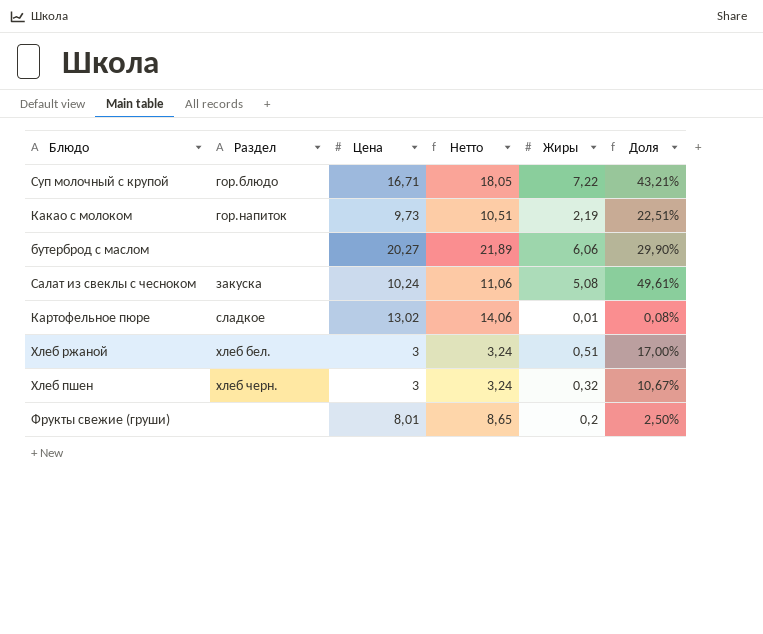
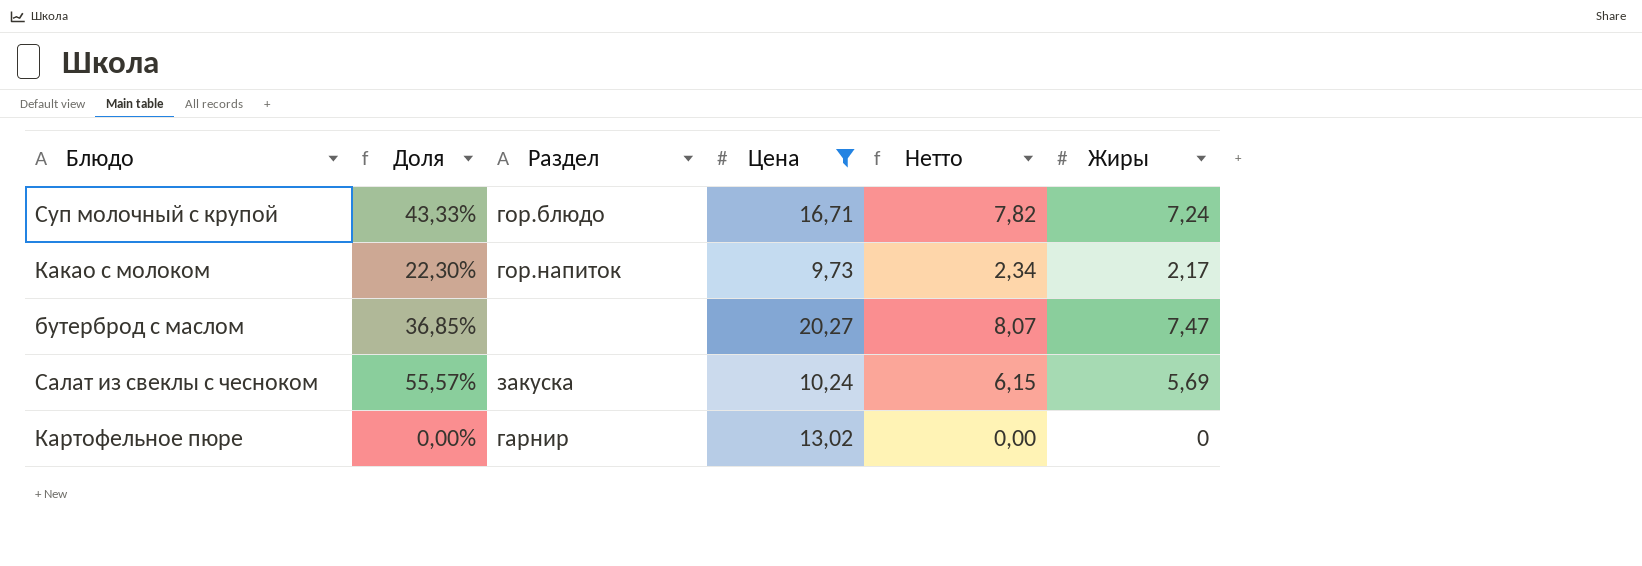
filter: none -> Цена >= 9,73
column Доля | position: 6 -> 2
column Нетто | formula: [Цена] * 1,08 -> [Жиры] * 1,08
Суп молочный с крупой | Доля: 43,21% -> 43,33%
Суп молочный с крупой | Жиры: 7,22 -> 7,24
Какао с молоком | Доля: 22,51% -> 22,30%
Какао с молоком | Жиры: 2,19 -> 2,17
бутерброд с маслом | Доля: 29,90% -> 36,85%
бутерброд с маслом | Жиры: 6,06 -> 7,47
Салат из свеклы с чесноком | Доля: 49,61% -> 55,57%
Салат из свеклы с чесноком | Жиры: 5,08 -> 5,69
Картофельное пюре | Доля: 0,08% -> 0,00%
Картофельное пюре | Раздел: сладкое -> гарнир
Картофельное пюре | Жиры: 0,01 -> 0

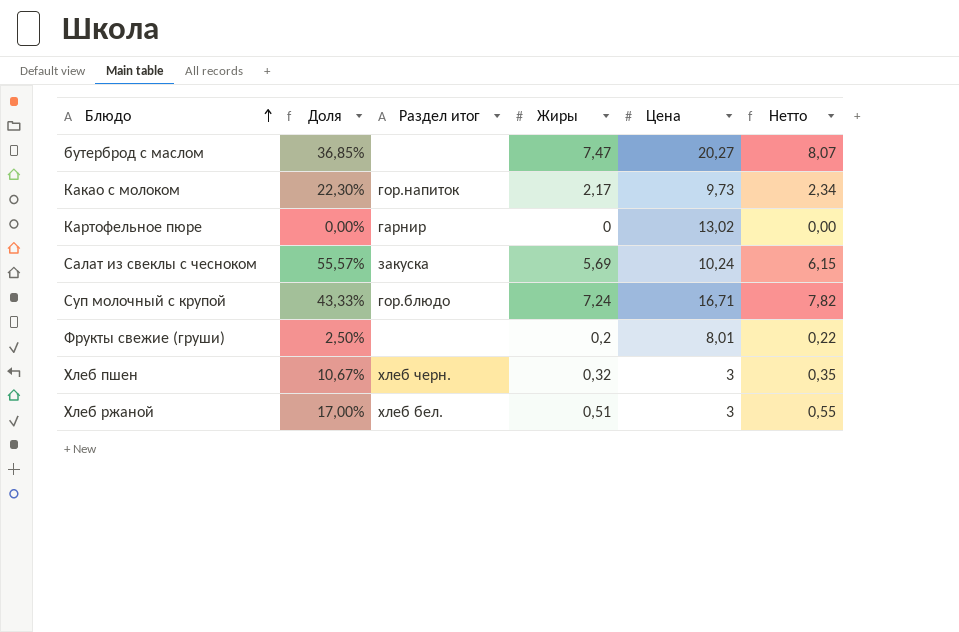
filter: Цена >= 9,73 -> none
row order: none -> Блюдо ascending
column name: Раздел -> Раздел итог
column Жиры | position: 6 -> 4

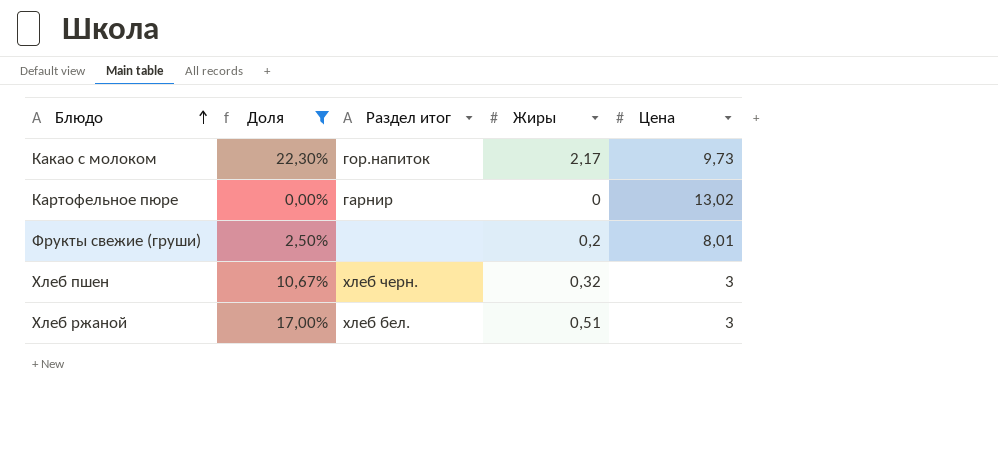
filter: none -> Доля <= 22,30%
column Нетто | formula: [Жиры] * 1,08 -> none

